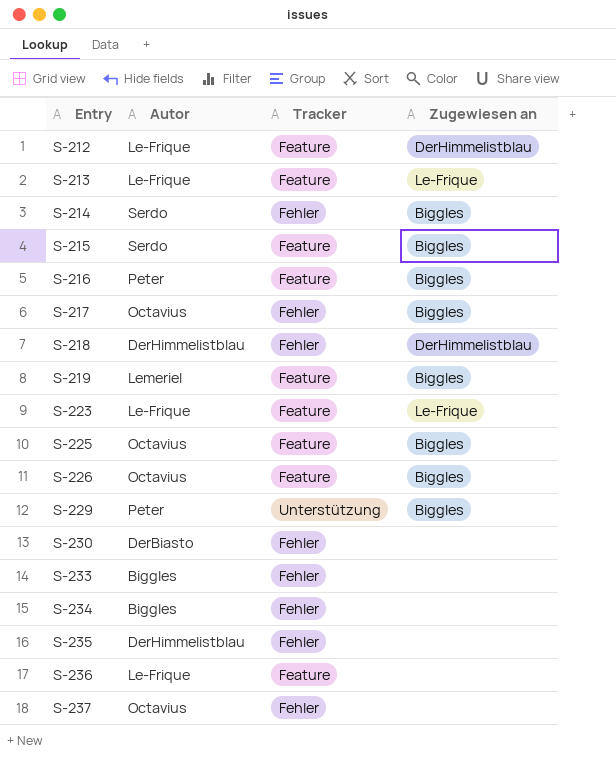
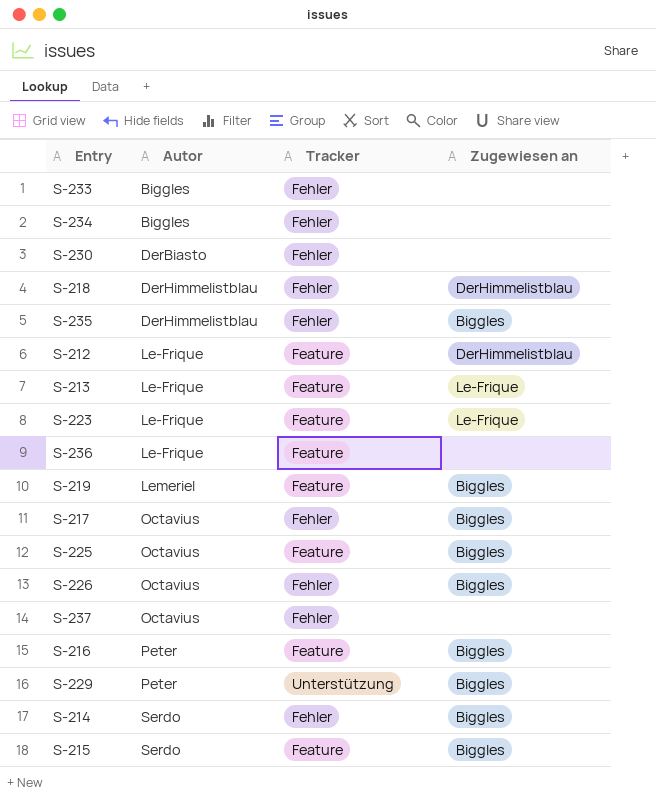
row order: Entry ascending -> Autor ascending
S-235 | Zugewiesen an: none -> Biggles
S-226 | Tracker: Feature -> Fehler

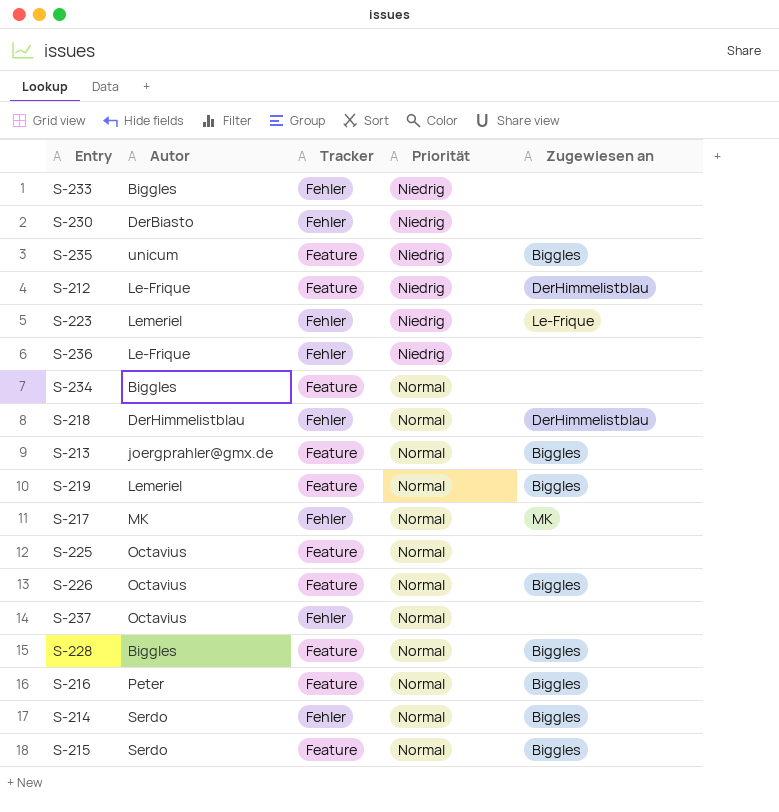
row order: Autor ascending -> Priorität ascending
column Priorität | position: none -> 4
row S-229: Peter | Unterstützung | Biggles -> none
S-235 | Autor: DerHimmelistblau -> unicum
S-235 | Tracker: Fehler -> Feature
S-223 | Autor: Le-Frique -> Lemeriel
S-223 | Tracker: Feature -> Fehler
S-236 | Tracker: Feature -> Fehler
S-234 | Tracker: Fehler -> Feature
S-213 | Autor: Le-Frique -> joergprahler@gmx.de
S-213 | Zugewiesen an: Le-Frique -> Biggles
S-217 | Autor: Octavius -> MK
S-217 | Zugewiesen an: Biggles -> MK
S-225 | Zugewiesen an: Biggles -> none
S-226 | Tracker: Fehler -> Feature
row S-228: none -> Biggles | Feature | Normal | Biggles

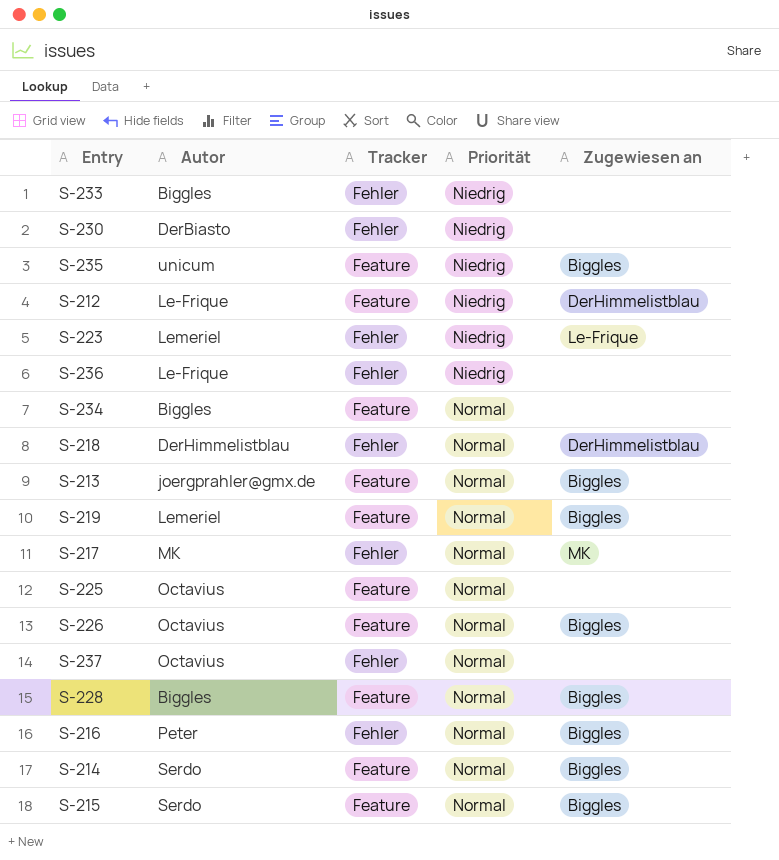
S-216 | Tracker: Feature -> Fehler
S-214 | Tracker: Fehler -> Feature

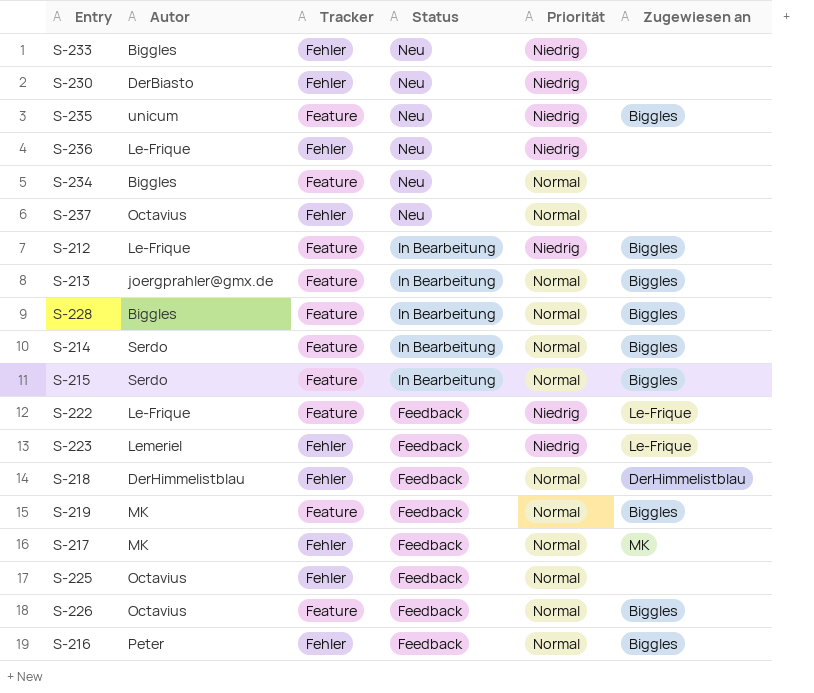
row order: Priorität ascending -> Status descending
column Status | position: none -> 4
S-212 | Zugewiesen an: DerHimmelistblau -> Biggles
row S-222: none -> Le-Frique | Feature | Feedback | Niedrig | Le-Frique
S-219 | Autor: Lemeriel -> MK
S-225 | Tracker: Feature -> Fehler

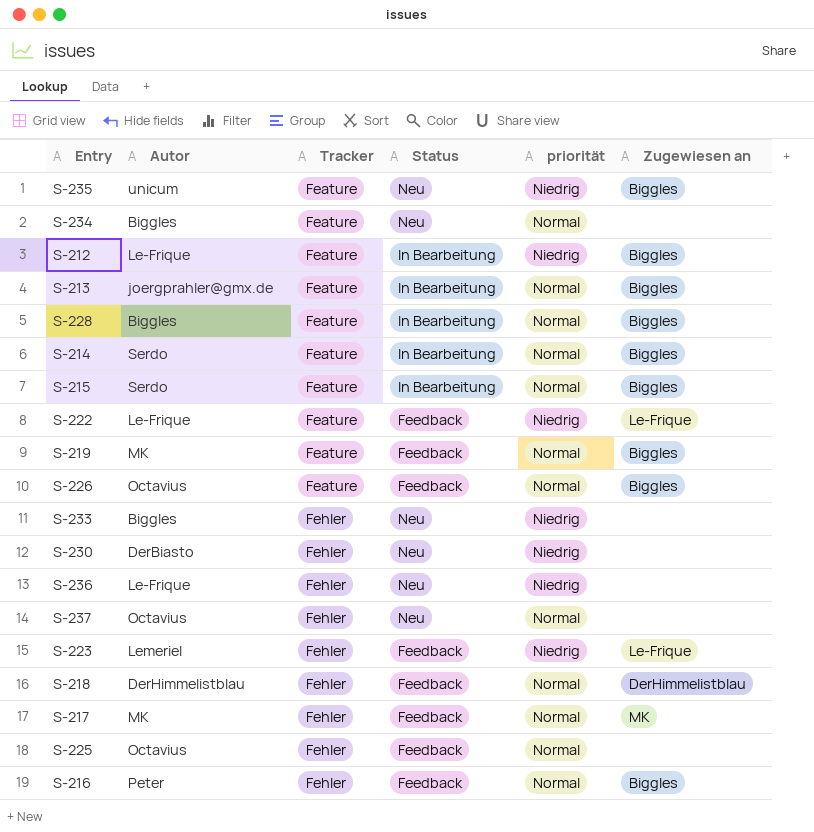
row order: Status descending -> Tracker ascending
column name: Priorität -> priorität

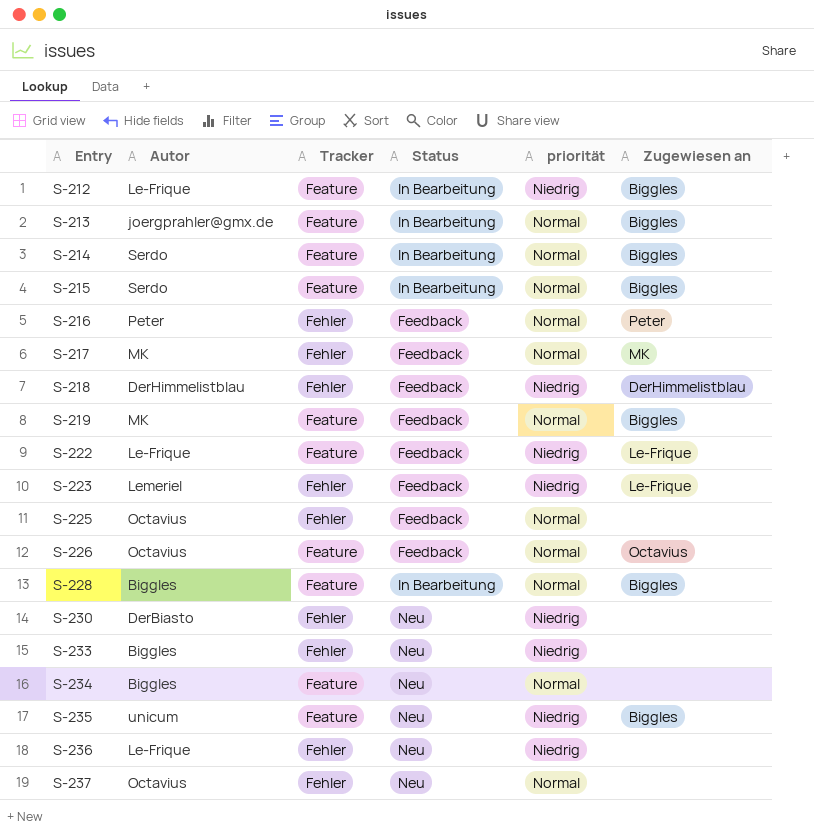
row order: Tracker ascending -> Entry ascending
S-216 | Zugewiesen an: Biggles -> Peter
S-218 | priorität: Normal -> Niedrig
S-226 | Zugewiesen an: Biggles -> Octavius

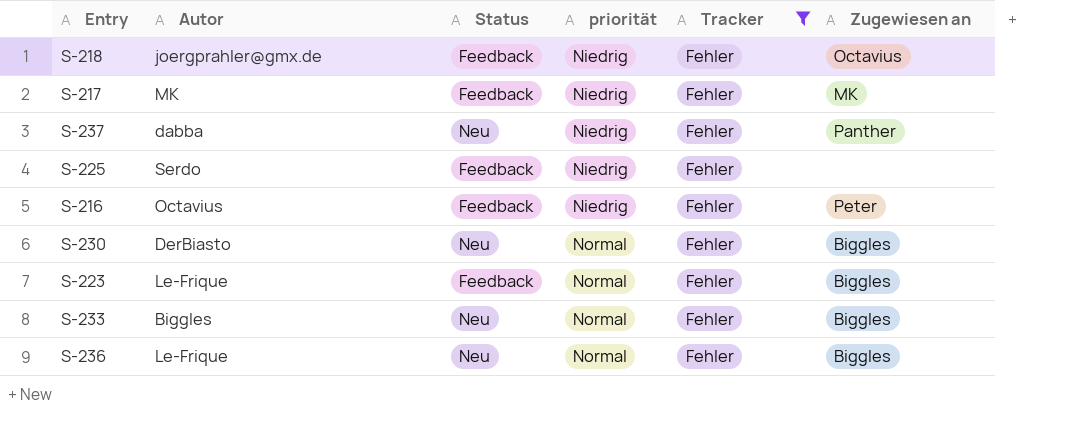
filter: none -> Tracker = Fehler
row order: Entry ascending -> priorität ascending
column Tracker | position: 3 -> 5
S-218 | Autor: DerHimmelistblau -> joergprahler@gmx.de
S-218 | Zugewiesen an: DerHimmelistblau -> Octavius
S-217 | priorität: Normal -> Niedrig
S-237 | Autor: Octavius -> dabba
S-237 | priorität: Normal -> Niedrig
S-237 | Zugewiesen an: none -> Panther
S-225 | Autor: Octavius -> Serdo
S-225 | priorität: Normal -> Niedrig
S-216 | Autor: Peter -> Octavius
S-216 | priorität: Normal -> Niedrig
S-230 | priorität: Niedrig -> Normal
S-230 | Zugewiesen an: none -> Biggles
S-223 | Autor: Lemeriel -> Le-Frique
S-223 | priorität: Niedrig -> Normal
S-223 | Zugewiesen an: Le-Frique -> Biggles
S-233 | priorität: Niedrig -> Normal
S-233 | Zugewiesen an: none -> Biggles
S-236 | priorität: Niedrig -> Normal
S-236 | Zugewiesen an: none -> Biggles

